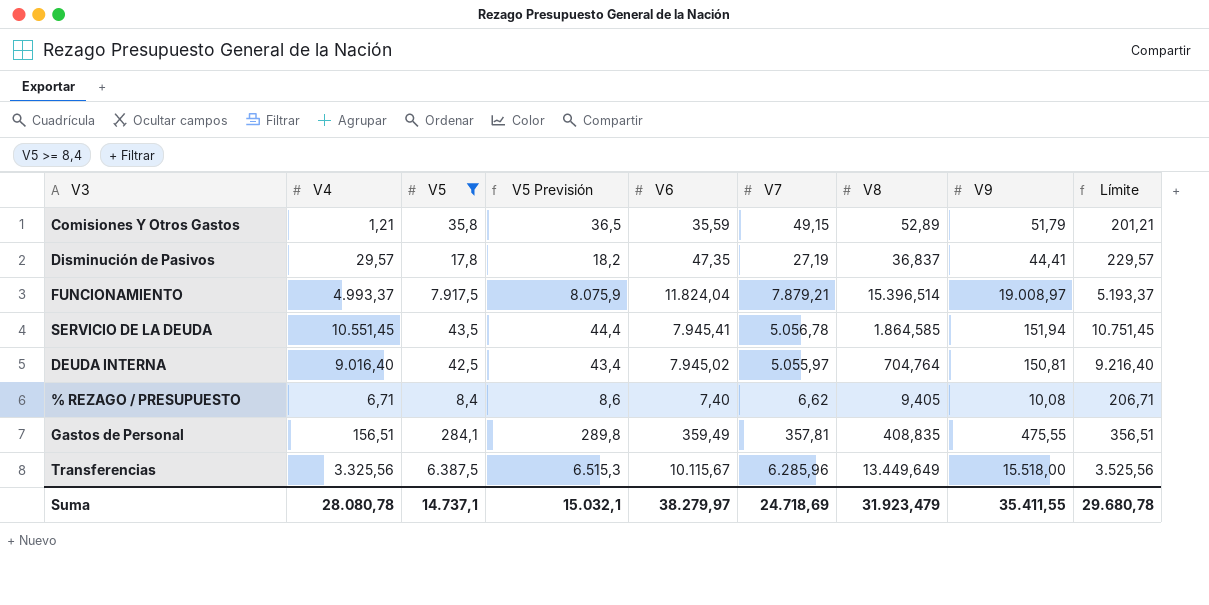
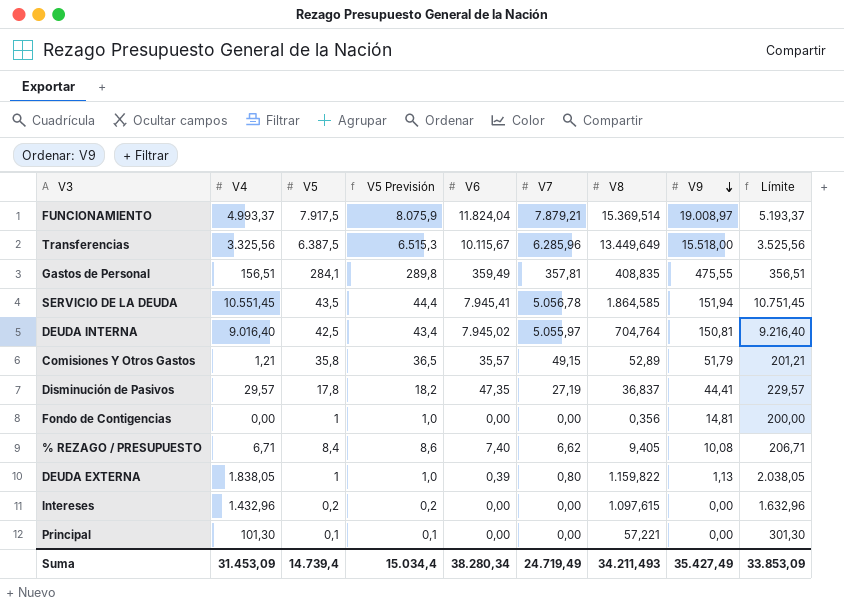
filter: V5 >= 8,4 -> none
row order: none -> V9 descending
FUNCIONAMIENTO | V8: 15.396,514 -> 15.369,514
Comisiones Y Otros Gastos | V6: 35,59 -> 35,57
Suma | V4: 28.080,78 -> 31.453,09
Suma | V5: 14.737,1 -> 14.739,4
Suma | V5 Previsión: 15.032,1 -> 15.034,4
Suma | V6: 38.279,97 -> 38.280,34
Suma | V7: 24.718,69 -> 24.719,49
Suma | V8: 31.923,479 -> 34.211,493
Suma | V9: 35.411,55 -> 35.427,49
Suma | Límite: 29.680,78 -> 33.853,09

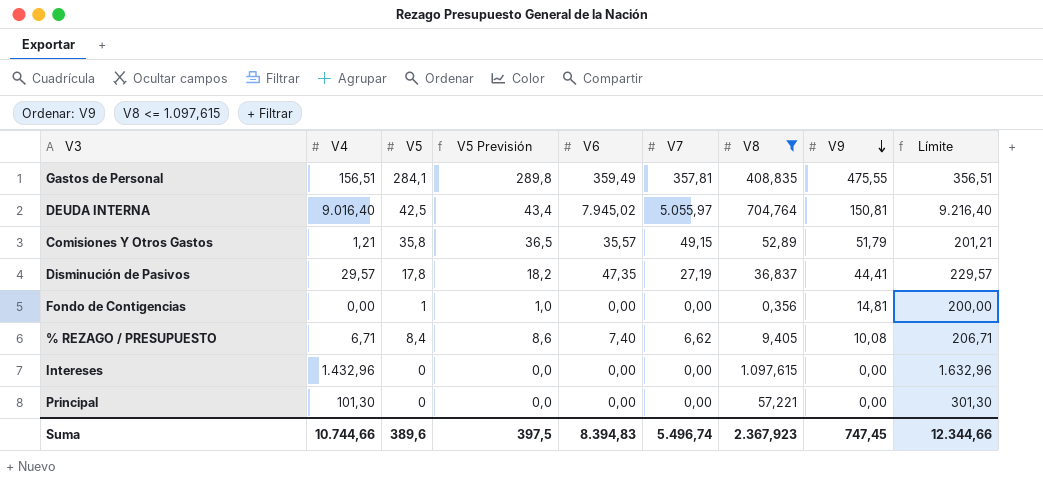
filter: none -> V8 <= 1.097,615
Intereses | V5: 0,2 -> 0
Intereses | V5 Previsión: 0,2 -> 0,0
Principal | V5: 0,1 -> 0
Principal | V5 Previsión: 0,1 -> 0,0
Suma | V4: 31.453,09 -> 10.744,66
Suma | V5: 14.739,4 -> 389,6
Suma | V5 Previsión: 15.034,4 -> 397,5
Suma | V6: 38.280,34 -> 8.394,83
Suma | V7: 24.719,49 -> 5.496,74
Suma | V8: 34.211,493 -> 2.367,923
Suma | V9: 35.427,49 -> 747,45
Suma | Límite: 33.853,09 -> 12.344,66

